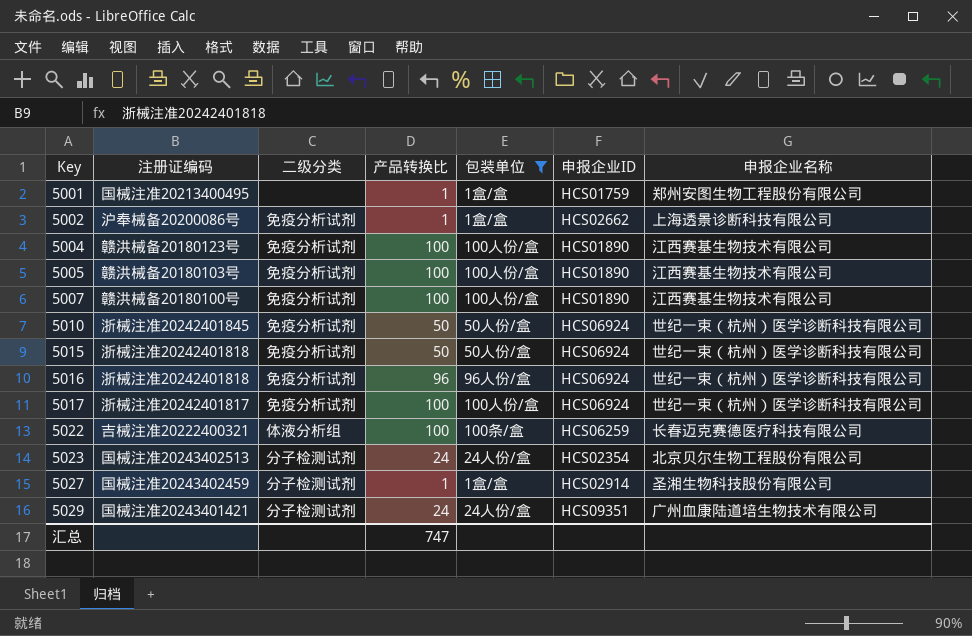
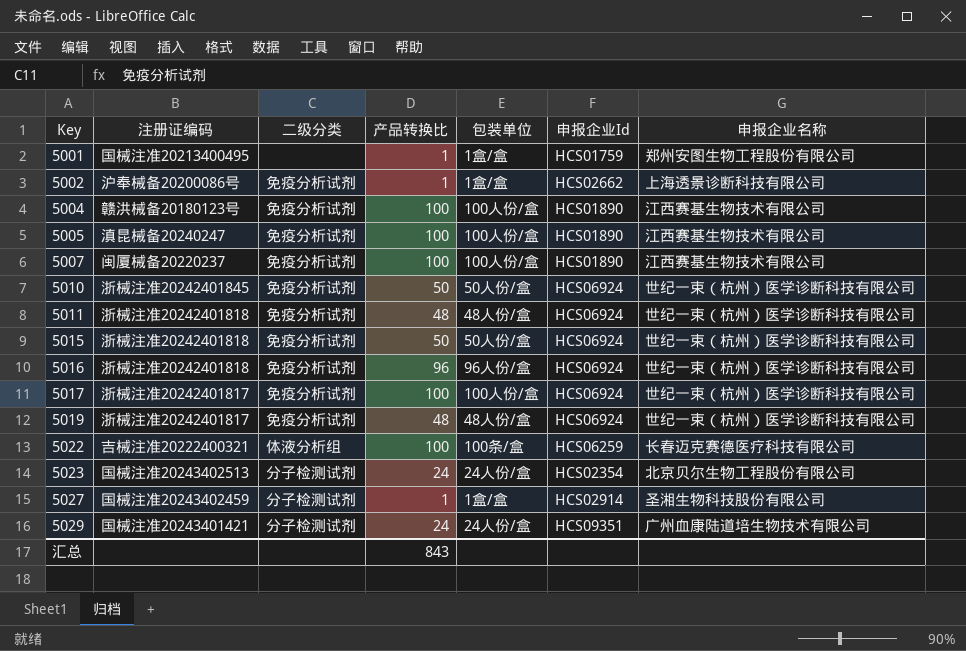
filter: 包装单位 != 48人份/盒 -> none
column name: 申报企业ID -> 申报企业Id
5005 | 注册证编码: 赣洪械备20180103号 -> 滇昆械备20240247
5007 | 注册证编码: 赣洪械备20180100号 -> 闽厦械备20220237
汇总 | 产品转换比: 747 -> 843

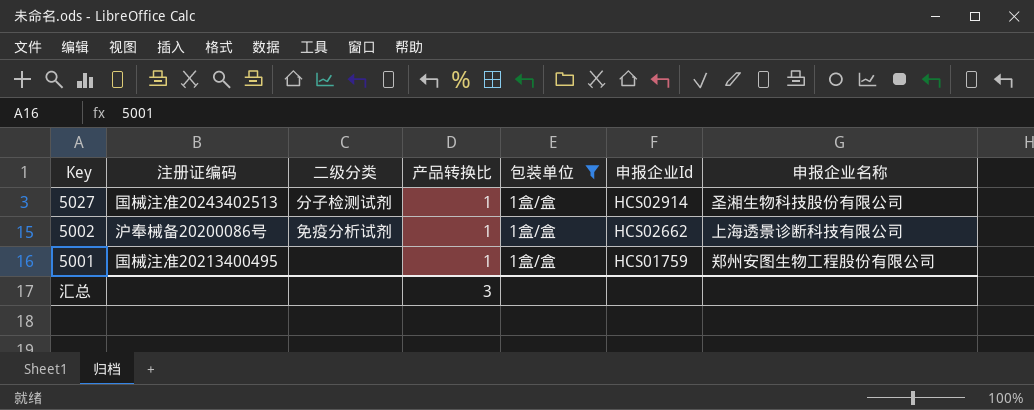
filter: none -> 包装单位 = 1盒/盒
row order: Key ascending -> Key descending
5027 | 注册证编码: 国械注准20243402459 -> 国械注准20243402513
汇总 | 产品转换比: 843 -> 3

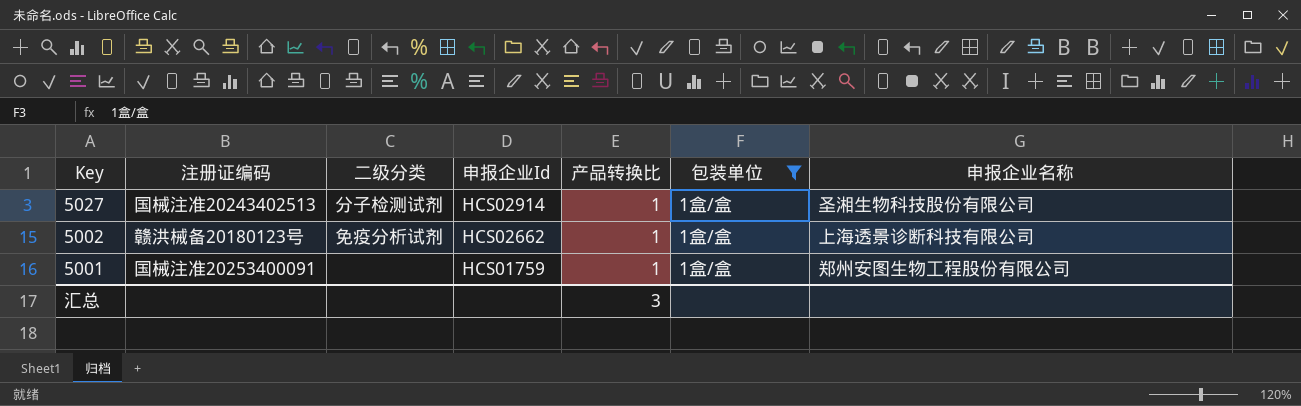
column 申报企业Id | position: 6 -> 4
5002 | 注册证编码: 沪奉械备20200086号 -> 赣洪械备20180123号
5001 | 注册证编码: 国械注准20213400495 -> 国械注准20253400091

